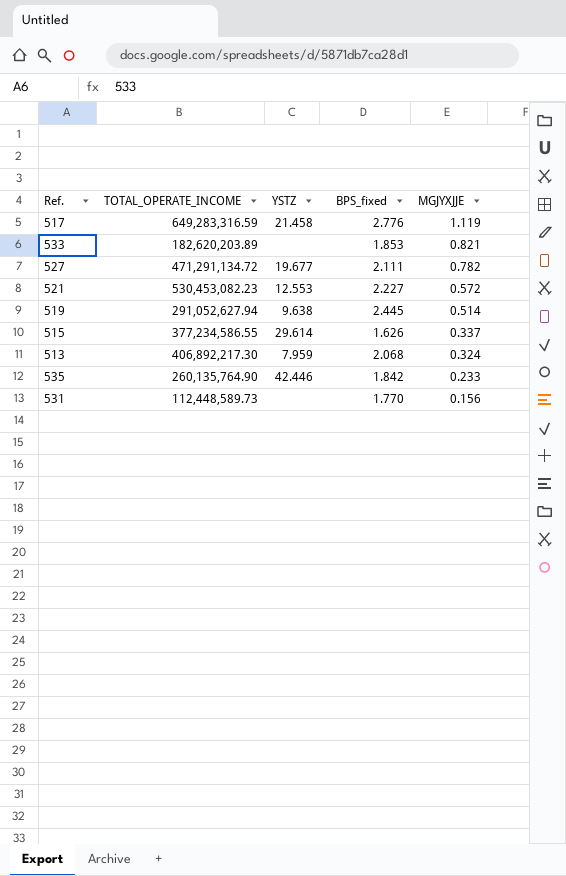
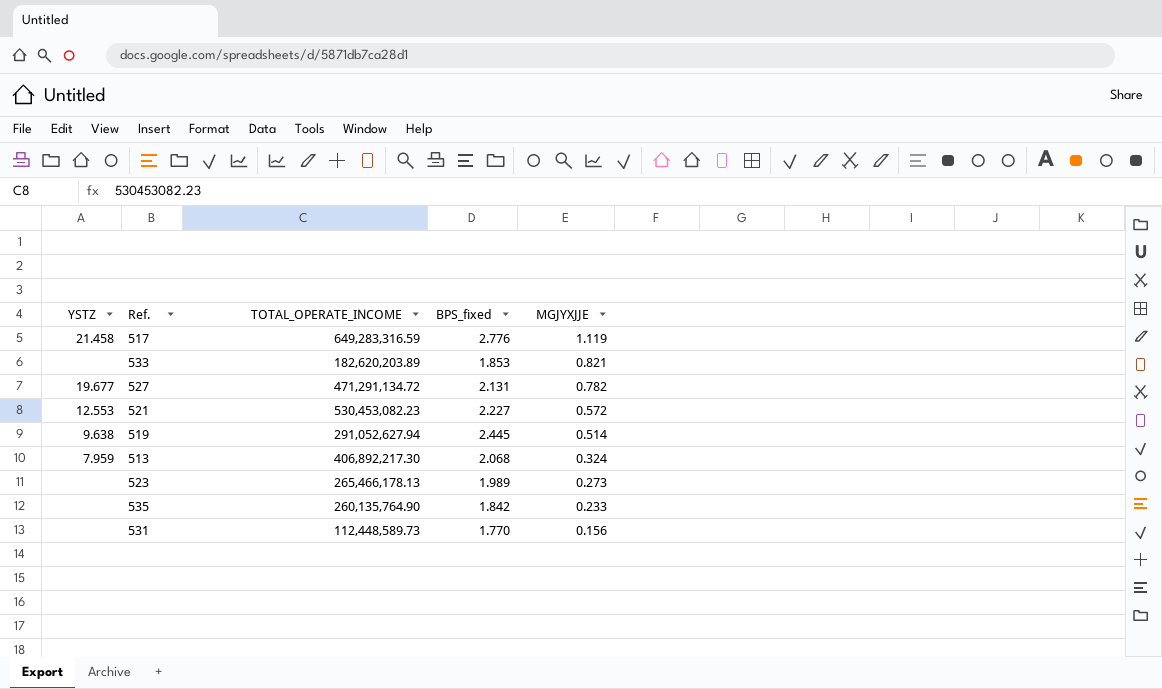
column YSTZ | position: 3 -> 1
row 515: 377,234,586.55 | 29.614 | 1.626 | 0.337 -> none
527 | BPS_fixed: 2.111 -> 2.131
row 523: none -> none | 265,466,178.13 | 1.989 | 0.273
535 | YSTZ: 42.446 -> none

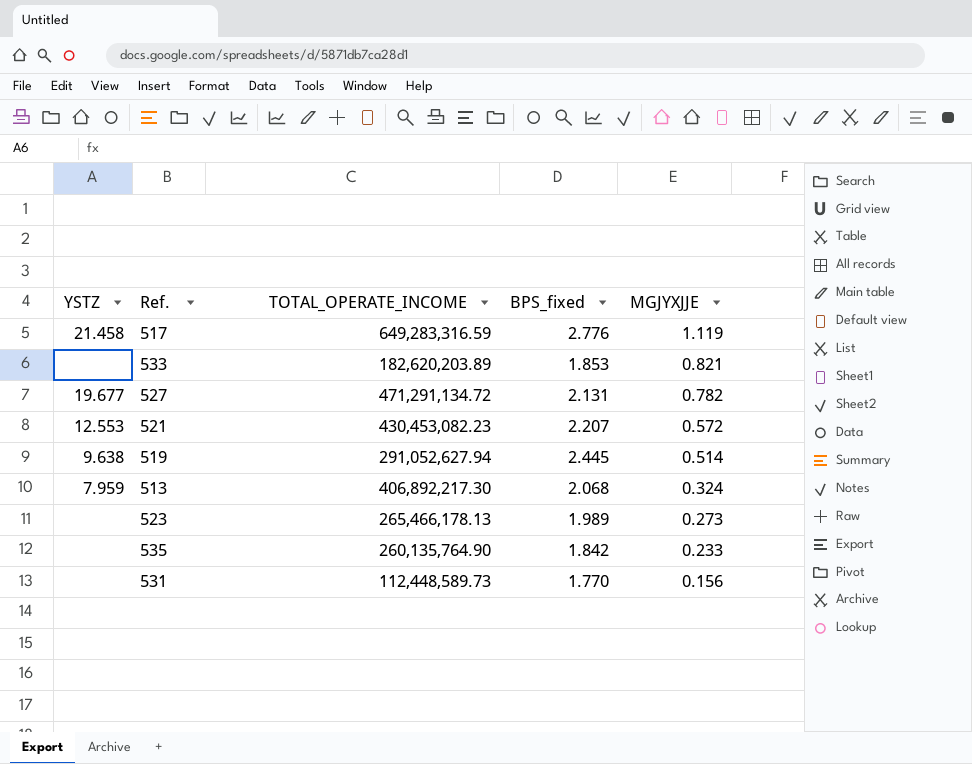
521 | TOTAL_OPERATE_INCOME: 530,453,082.23 -> 430,453,082.23
521 | BPS_fixed: 2.227 -> 2.207

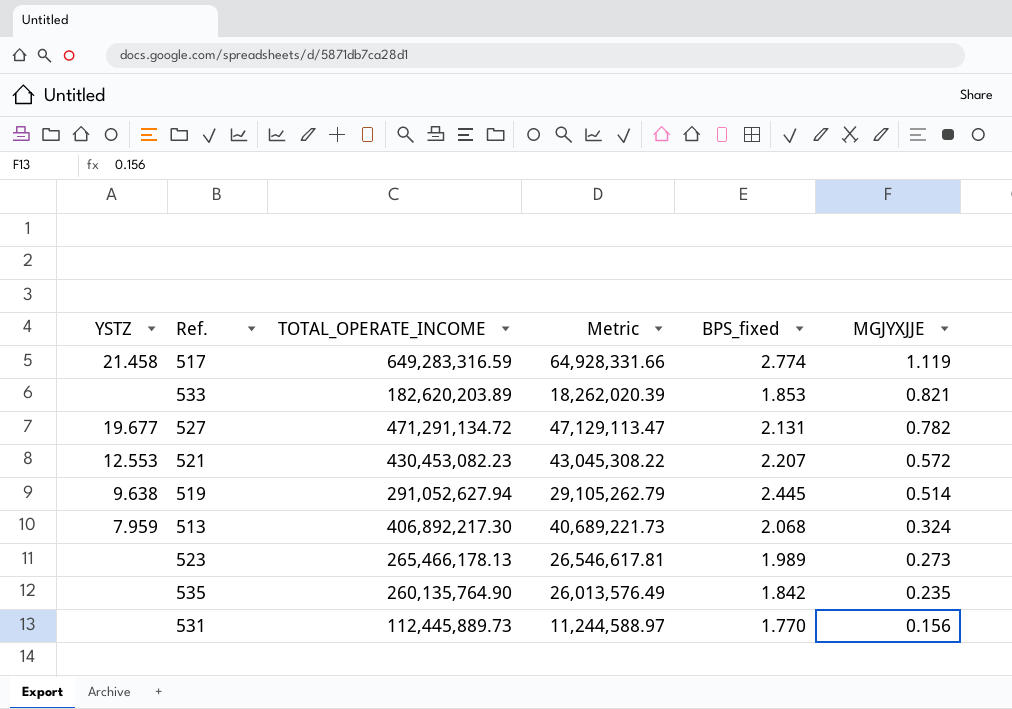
column Metric | formula: none -> [TOTAL_OPERATE_INCOME] * 0.1
517 | BPS_fixed: 2.776 -> 2.774
535 | MGJYXJJE: 0.233 -> 0.235
531 | TOTAL_OPERATE_INCOME: 112,448,589.73 -> 112,445,889.73

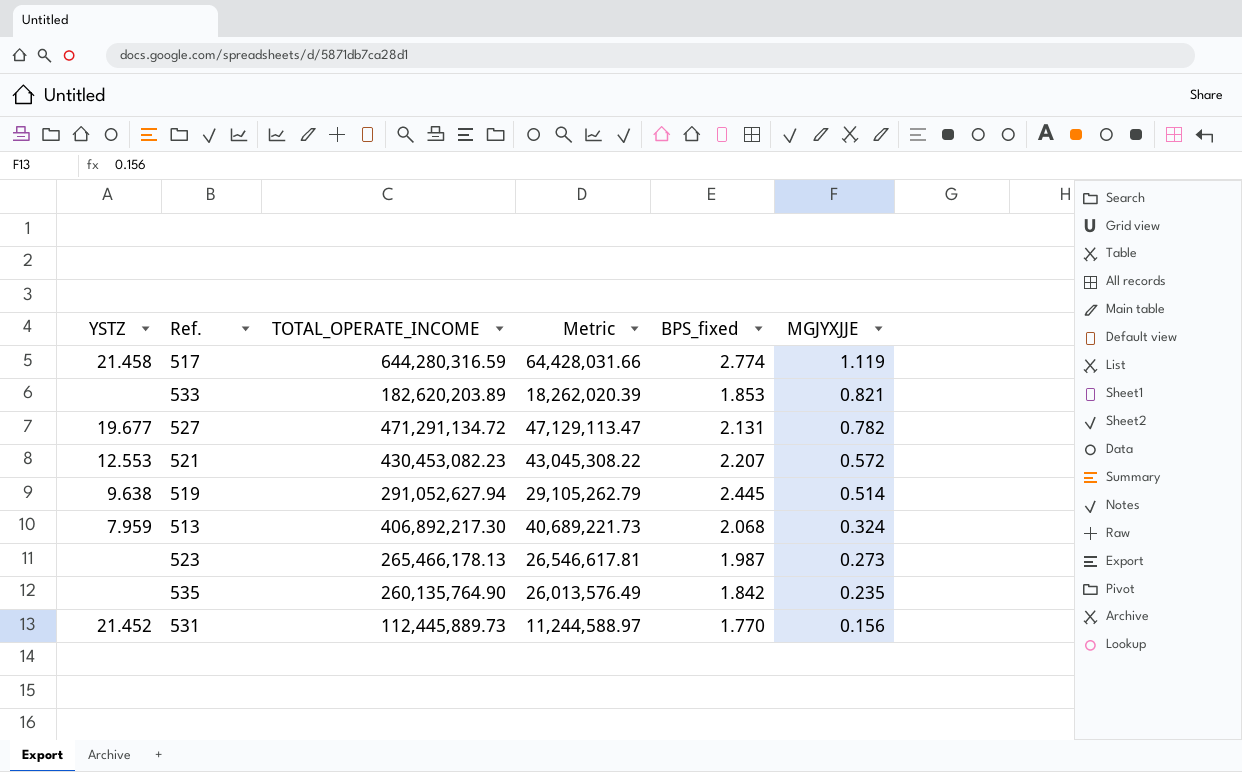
517 | TOTAL_OPERATE_INCOME: 649,283,316.59 -> 644,280,316.59
517 | Metric: 64,928,331.66 -> 64,428,031.66
523 | BPS_fixed: 1.989 -> 1.987
531 | YSTZ: none -> 21.452

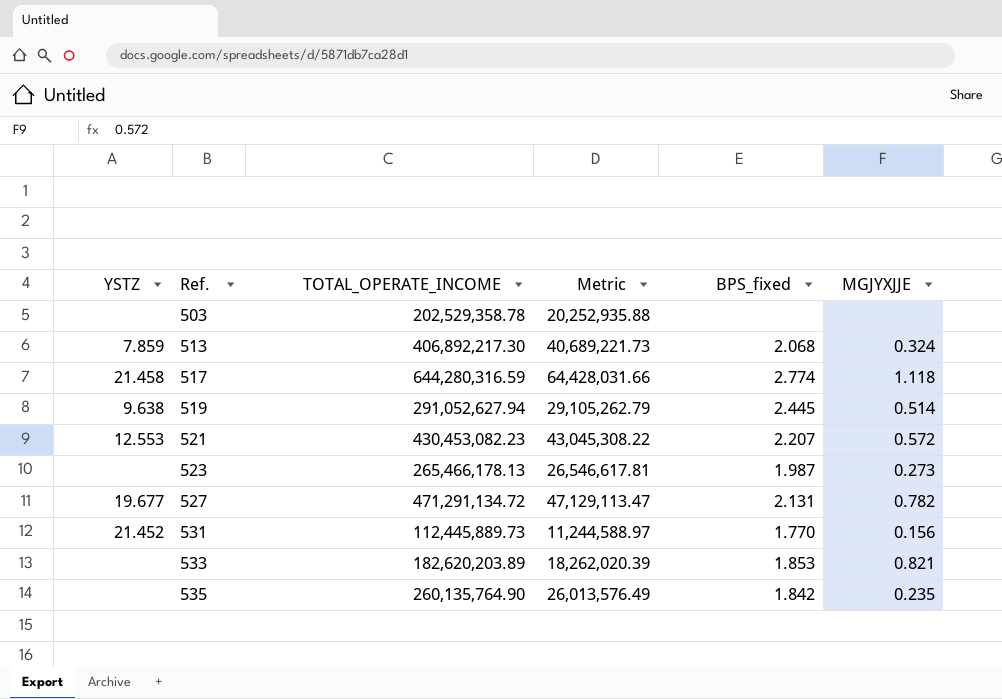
row order: MGJYXJJE descending -> Ref. ascending
row 503: none -> none | 202,529,358.78 | 20,252,935.88 | none | none
513 | YSTZ: 7.959 -> 7.859
517 | MGJYXJJE: 1.119 -> 1.118

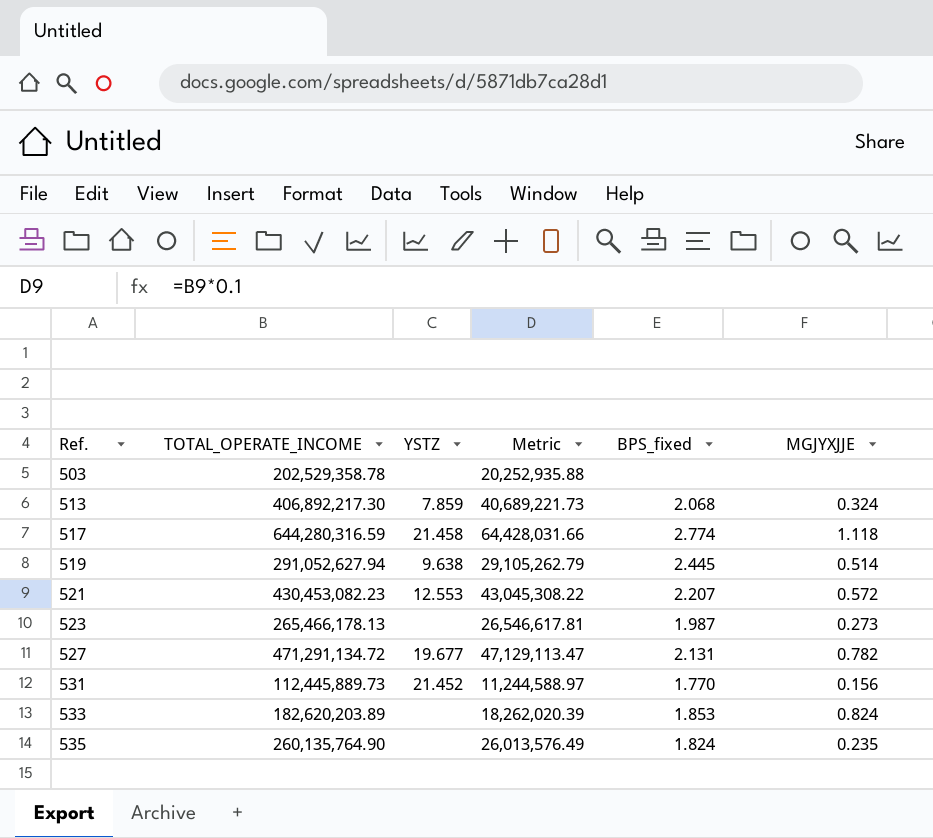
column YSTZ | position: 1 -> 3
533 | MGJYXJJE: 0.821 -> 0.824
535 | BPS_fixed: 1.842 -> 1.824

